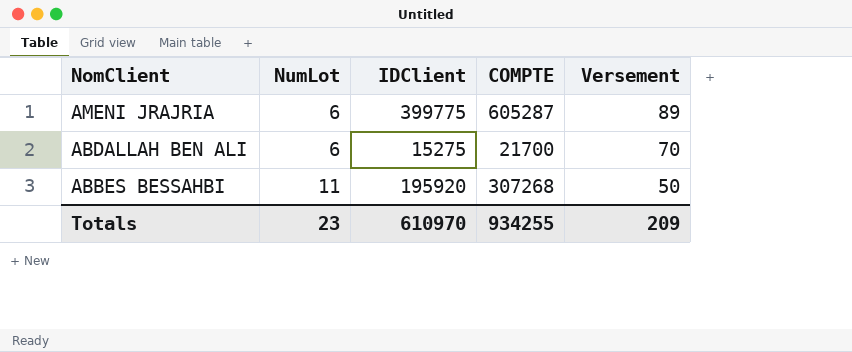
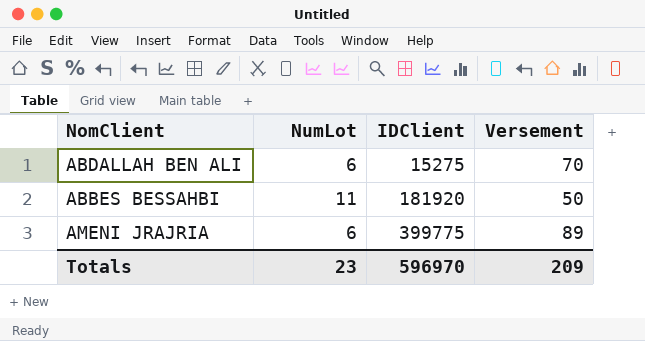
row order: NomClient descending -> IDClient ascending
column COMPTE | position: 4 -> none
ABBES BESSAHBI | IDClient: 195920 -> 181920
Totals | IDClient: 610970 -> 596970

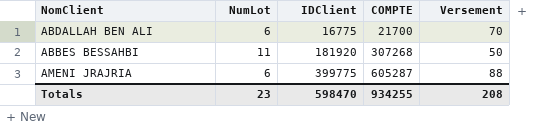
column COMPTE | position: none -> 4
ABDALLAH BEN ALI | IDClient: 15275 -> 16775
AMENI JRAJRIA | Versement: 89 -> 88
Totals | IDClient: 596970 -> 598470
Totals | Versement: 209 -> 208

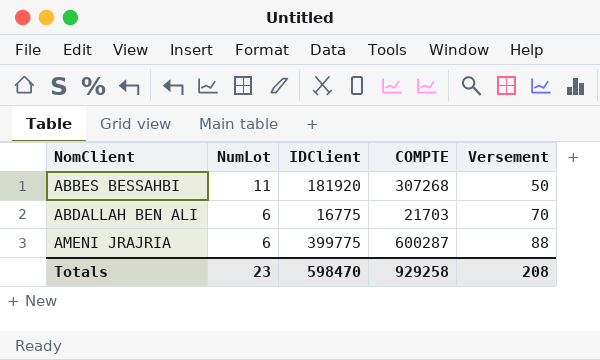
row order: IDClient ascending -> NomClient ascending
ABDALLAH BEN ALI | COMPTE: 21700 -> 21703
AMENI JRAJRIA | COMPTE: 605287 -> 600287
Totals | COMPTE: 934255 -> 929258

